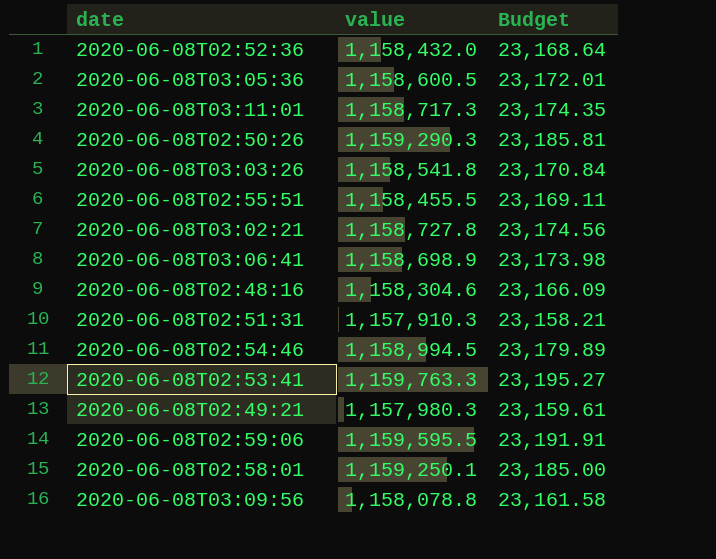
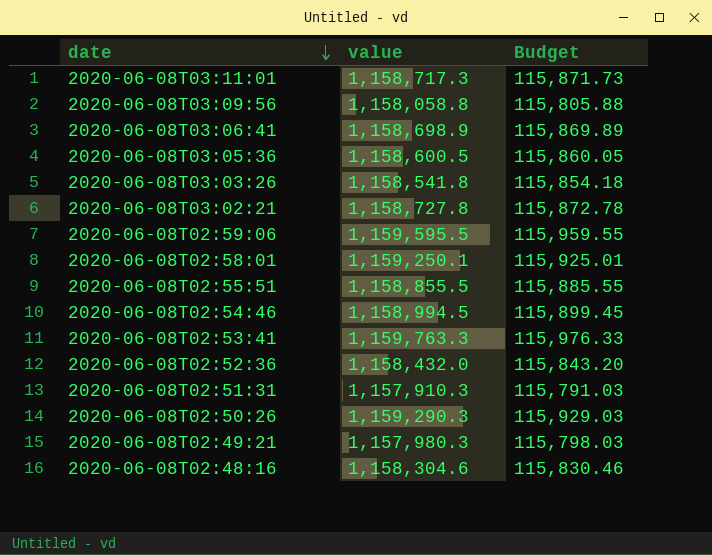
row order: none -> date descending
column Budget | formula: [value] * 0.02 -> [value] * 0.1
2020-06-08T03:09:56 | value: 1,158,078.8 -> 1,158,058.8
2020-06-08T02:55:51 | value: 1,158,455.5 -> 1,158,855.5

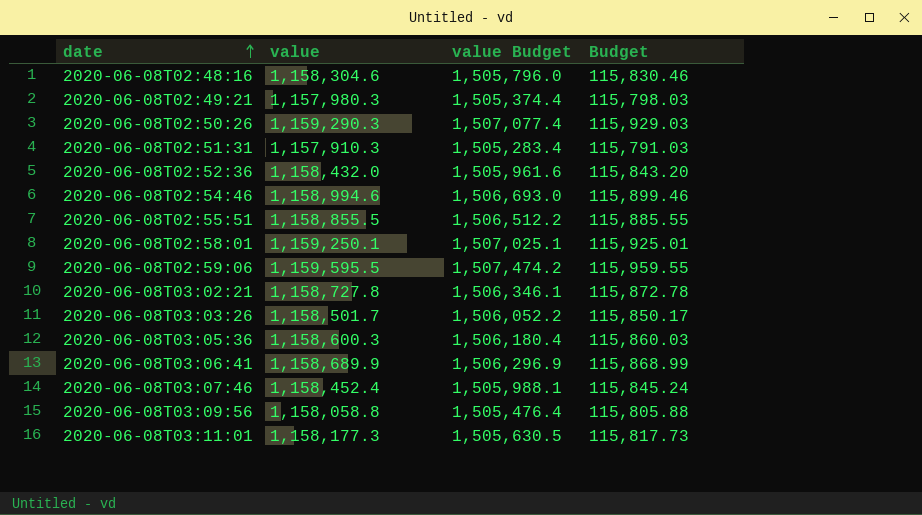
row order: date descending -> date ascending
column value Budget | formula: none -> [value] * 1.3
row 2020-06-08T02:53:41: 1,159,763.3 | 115,976.33 -> none
2020-06-08T02:54:46 | value: 1,158,994.5 -> 1,158,994.6
2020-06-08T02:54:46 | Budget: 115,899.45 -> 115,899.46
2020-06-08T03:03:26 | value: 1,158,541.8 -> 1,158,501.7
2020-06-08T03:03:26 | Budget: 115,854.18 -> 115,850.17
2020-06-08T03:05:36 | value: 1,158,600.5 -> 1,158,600.3
2020-06-08T03:05:36 | Budget: 115,860.05 -> 115,860.03
2020-06-08T03:06:41 | value: 1,158,698.9 -> 1,158,689.9
2020-06-08T03:06:41 | Budget: 115,869.89 -> 115,868.99
row 2020-06-08T03:07:46: none -> 1,158,452.4 | 1,505,988.1 | 115,845.24
2020-06-08T03:11:01 | value: 1,158,717.3 -> 1,158,177.3
2020-06-08T03:11:01 | Budget: 115,871.73 -> 115,817.73

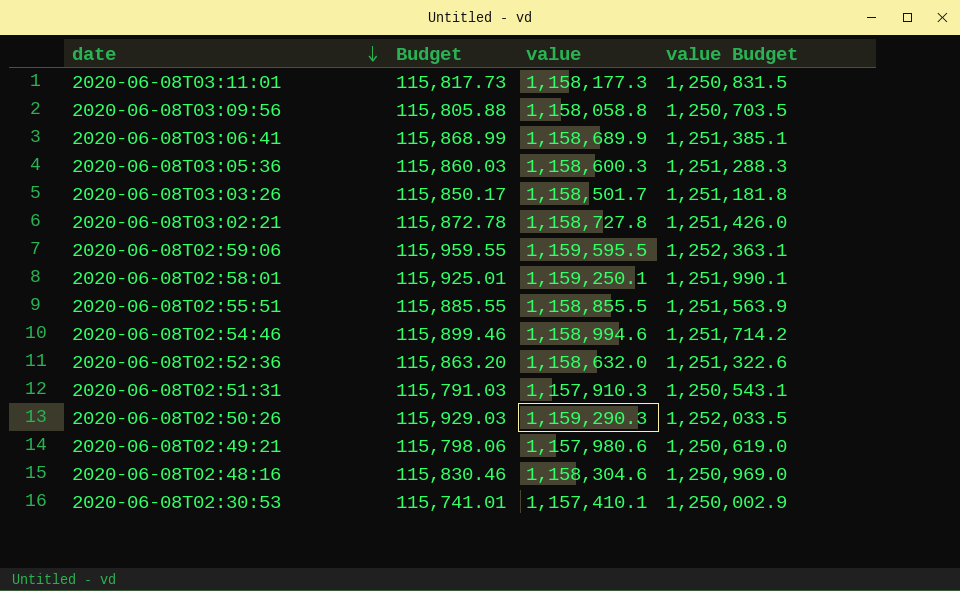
row order: date ascending -> date descending
column Budget | position: 4 -> 2
column value Budget | formula: [value] * 1.3 -> [value] * 1.08
row 2020-06-08T03:07:46: 1,158,452.4 | 1,505,988.1 | 115,845.24 -> none
2020-06-08T02:52:36 | Budget: 115,843.20 -> 115,863.20
2020-06-08T02:52:36 | value: 1,158,432.0 -> 1,158,632.0
2020-06-08T02:49:21 | Budget: 115,798.03 -> 115,798.06
2020-06-08T02:49:21 | value: 1,157,980.3 -> 1,157,980.6
row 2020-06-08T02:30:53: none -> 115,741.01 | 1,157,410.1 | 1,250,002.9

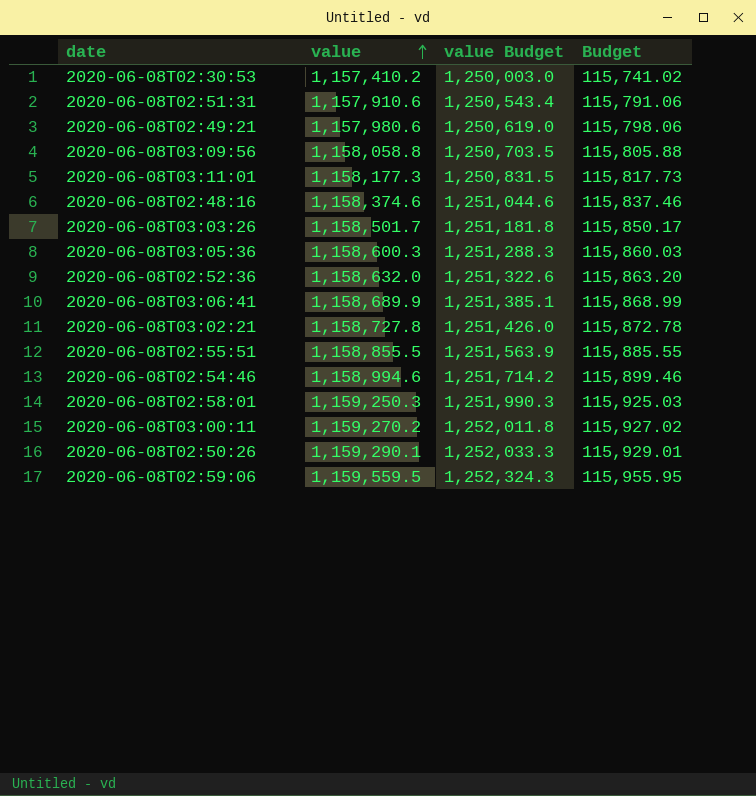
row order: date descending -> value ascending
column Budget | position: 2 -> 4
2020-06-08T02:30:53 | value: 1,157,410.1 -> 1,157,410.2
2020-06-08T02:30:53 | value Budget: 1,250,002.9 -> 1,250,003.0
2020-06-08T02:30:53 | Budget: 115,741.01 -> 115,741.02
2020-06-08T02:51:31 | value: 1,157,910.3 -> 1,157,910.6
2020-06-08T02:51:31 | value Budget: 1,250,543.1 -> 1,250,543.4
2020-06-08T02:51:31 | Budget: 115,791.03 -> 115,791.06
2020-06-08T02:48:16 | value: 1,158,304.6 -> 1,158,374.6
2020-06-08T02:48:16 | value Budget: 1,250,969.0 -> 1,251,044.6
2020-06-08T02:48:16 | Budget: 115,830.46 -> 115,837.46
2020-06-08T02:58:01 | value: 1,159,250.1 -> 1,159,250.3
2020-06-08T02:58:01 | value Budget: 1,251,990.1 -> 1,251,990.3
2020-06-08T02:58:01 | Budget: 115,925.01 -> 115,925.03
row 2020-06-08T03:00:11: none -> 1,159,270.2 | 1,252,011.8 | 115,927.02
2020-06-08T02:50:26 | value: 1,159,290.3 -> 1,159,290.1
2020-06-08T02:50:26 | value Budget: 1,252,033.5 -> 1,252,033.3
2020-06-08T02:50:26 | Budget: 115,929.03 -> 115,929.01
2020-06-08T02:59:06 | value: 1,159,595.5 -> 1,159,559.5
2020-06-08T02:59:06 | value Budget: 1,252,363.1 -> 1,252,324.3
2020-06-08T02:59:06 | Budget: 115,959.55 -> 115,955.95

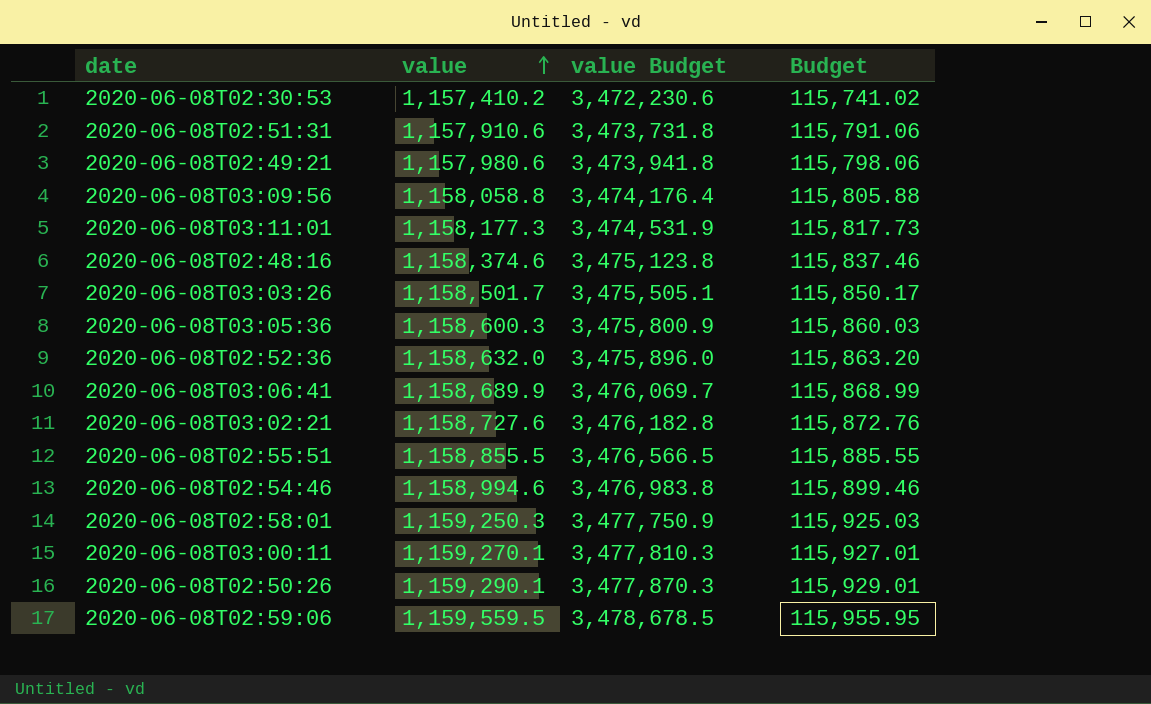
column value Budget | formula: [value] * 1.08 -> [value] * 3
2020-06-08T03:02:21 | value: 1,158,727.8 -> 1,158,727.6
2020-06-08T03:02:21 | Budget: 115,872.78 -> 115,872.76
2020-06-08T03:00:11 | value: 1,159,270.2 -> 1,159,270.1
2020-06-08T03:00:11 | Budget: 115,927.02 -> 115,927.01

